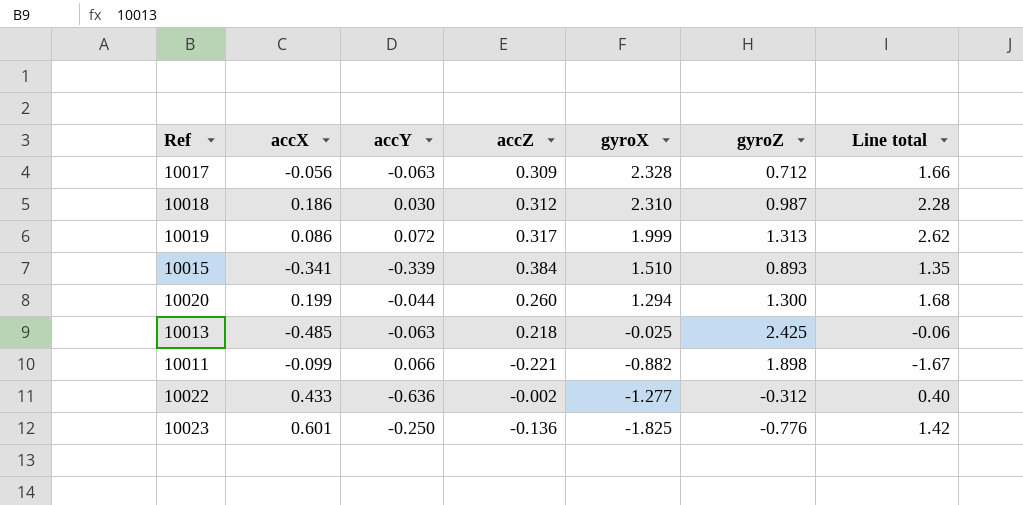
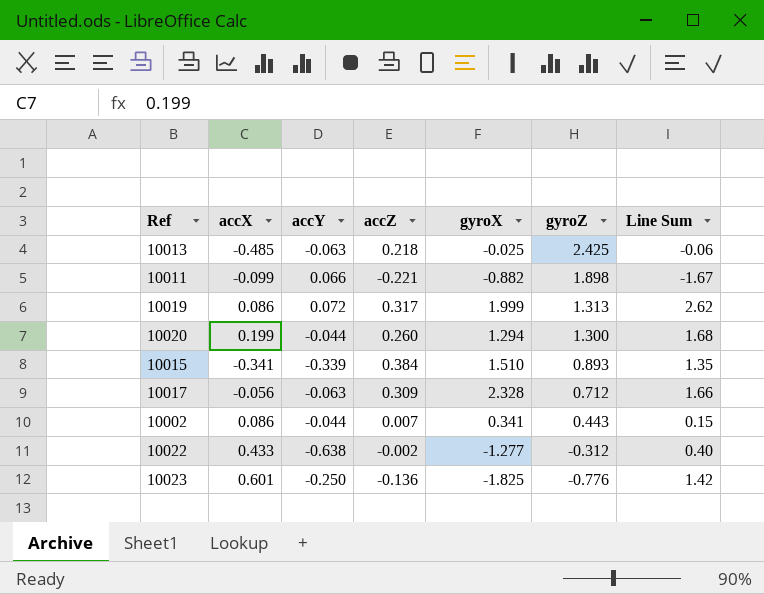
row order: gyroX descending -> gyroZ descending
column name: Line total -> Line Sum
row 10018: 0.186 | 0.030 | 0.312 | 2.310 | 0.987 | 2.28 -> none
row 10002: none -> 0.086 | -0.044 | 0.007 | 0.341 | 0.443 | 0.15
10022 | accY: -0.636 -> -0.638

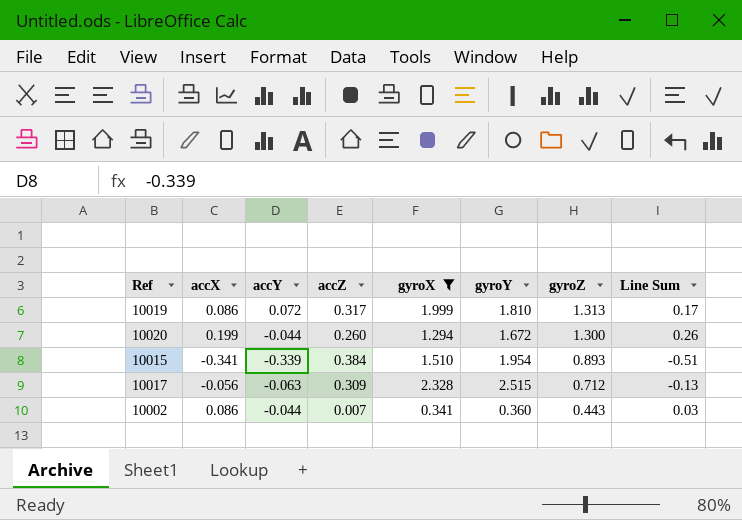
filter: none -> gyroX >= 0.341
column gyroY | position: none -> 6
column Line Sum | formula: [gyroX] * [gyroZ] -> [accX] * [gyroX]

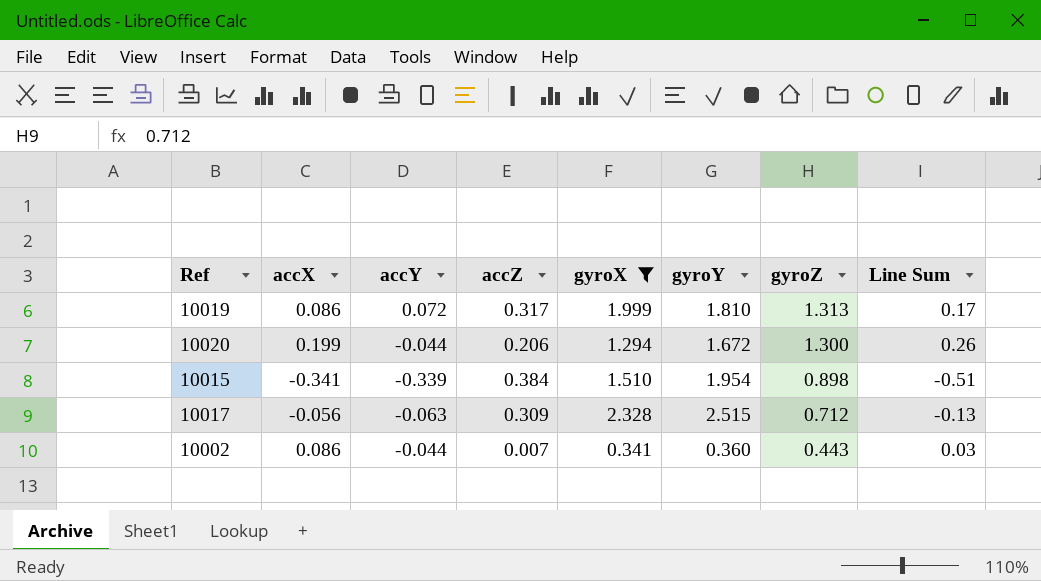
10020 | accZ: 0.260 -> 0.206
10015 | gyroZ: 0.893 -> 0.898

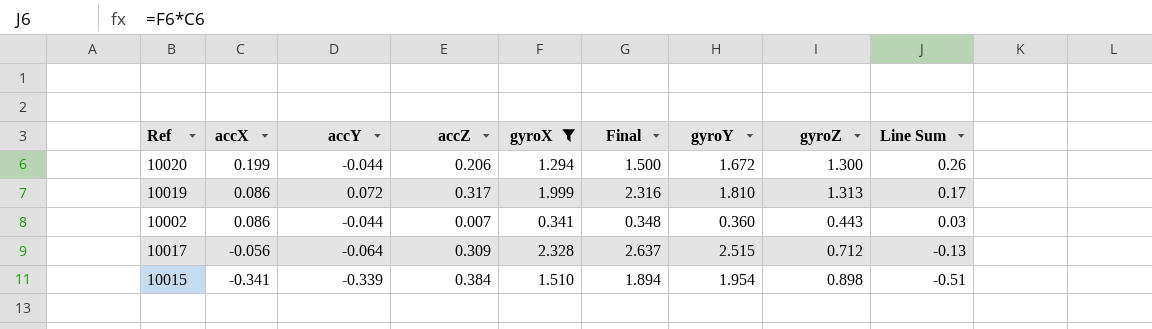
row order: gyroZ descending -> accX descending
column Final | formula: none -> [accZ] + [gyroX]
10017 | accY: -0.063 -> -0.064

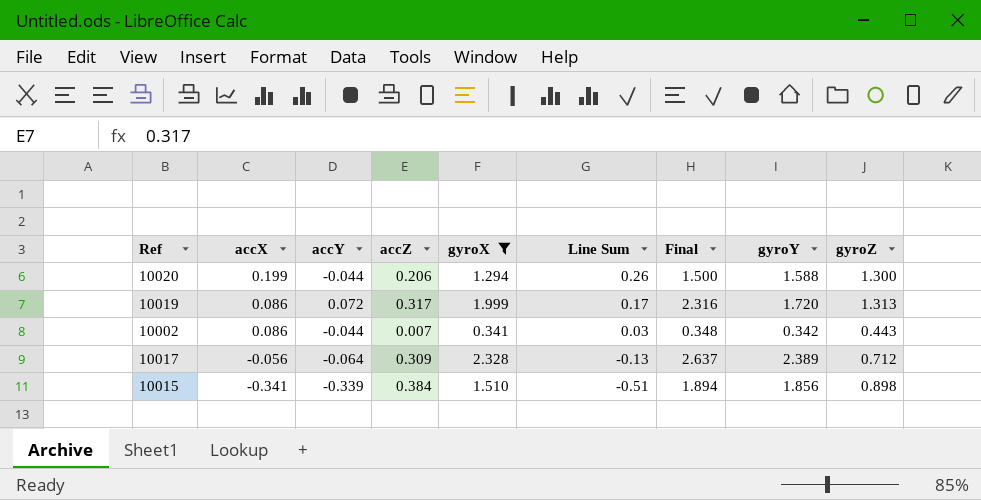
column Line Sum | position: 9 -> 6
10020 | gyroY: 1.672 -> 1.588
10019 | gyroY: 1.810 -> 1.720
10002 | gyroY: 0.360 -> 0.342
10017 | gyroY: 2.515 -> 2.389
10015 | gyroY: 1.954 -> 1.856

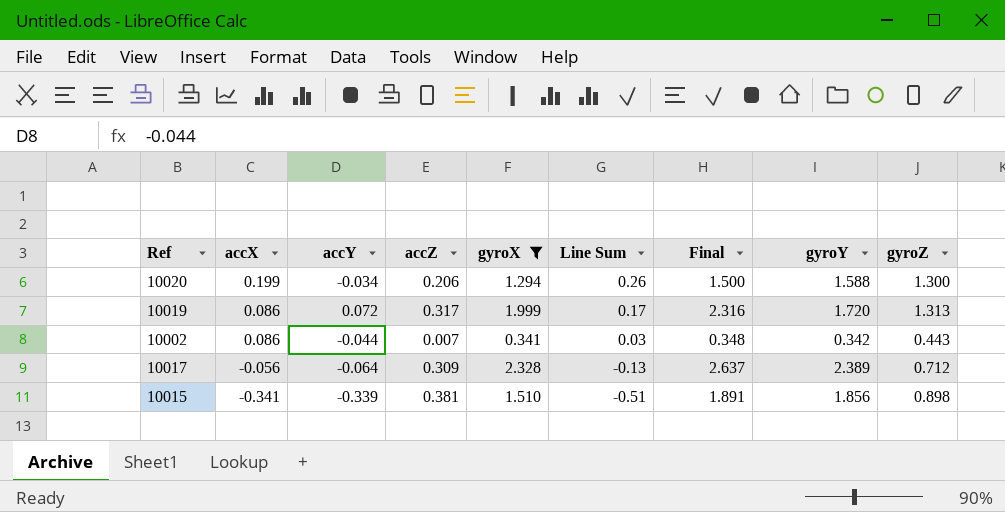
10020 | accY: -0.044 -> -0.034
10015 | accZ: 0.384 -> 0.381
10015 | Final: 1.894 -> 1.891

